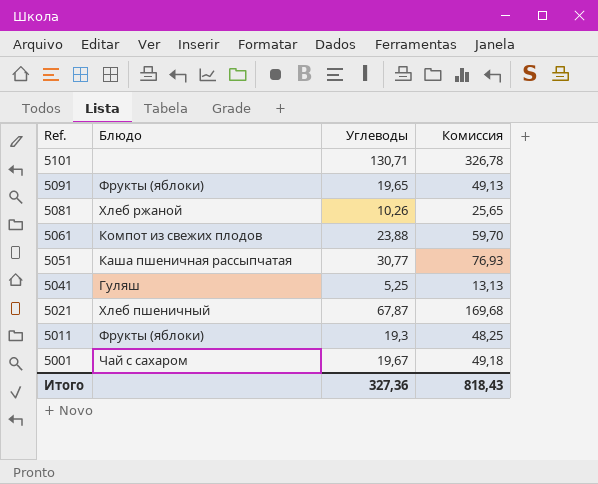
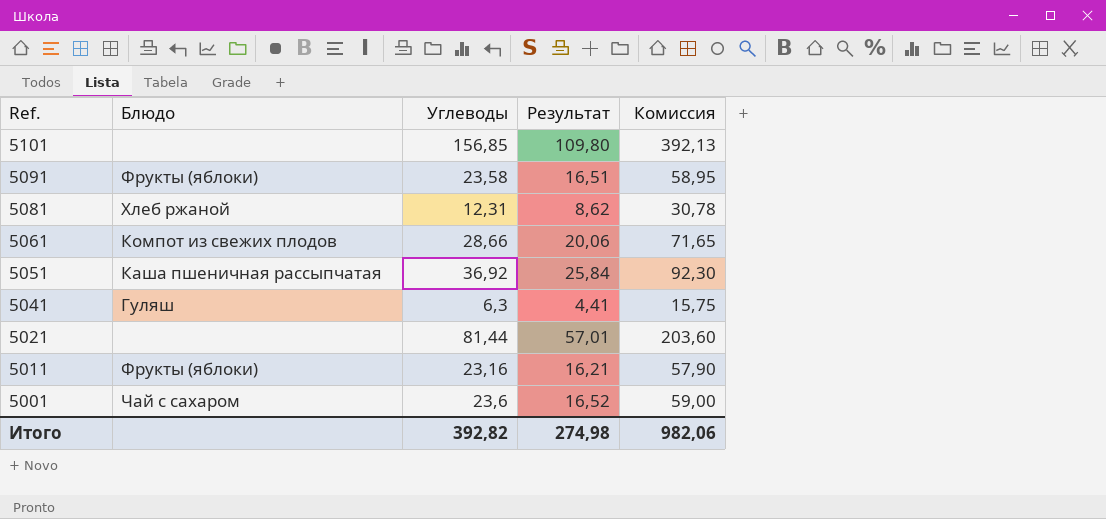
column Результат | formula: none -> [Углеводы] * 0,7
5101 | Углеводы: 130,71 -> 156,85
5101 | Комиссия: 326,78 -> 392,13
5091 | Углеводы: 19,65 -> 23,58
5091 | Комиссия: 49,13 -> 58,95
5081 | Углеводы: 10,26 -> 12,31
5081 | Комиссия: 25,65 -> 30,78
5061 | Углеводы: 23,88 -> 28,66
5061 | Комиссия: 59,70 -> 71,65
5051 | Углеводы: 30,77 -> 36,92
5051 | Комиссия: 76,93 -> 92,30
5041 | Углеводы: 5,25 -> 6,3
5041 | Комиссия: 13,13 -> 15,75
5021 | Блюдо: Хлеб пшеничный -> none
5021 | Углеводы: 67,87 -> 81,44
5021 | Комиссия: 169,68 -> 203,60
5011 | Углеводы: 19,3 -> 23,16
5011 | Комиссия: 48,25 -> 57,90
5001 | Углеводы: 19,67 -> 23,6
5001 | Комиссия: 49,18 -> 59,00
Итого | Углеводы: 327,36 -> 392,82
Итого | Комиссия: 818,43 -> 982,06

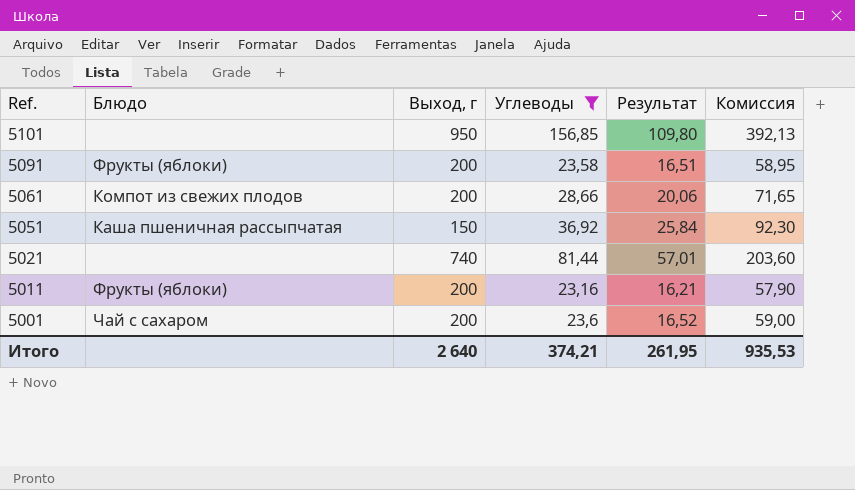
filter: none -> Углеводы >= 23,16
column Выход, г | position: none -> 3
Итого | Углеводы: 392,82 -> 374,21
Итого | Результат: 274,98 -> 261,95
Итого | Комиссия: 982,06 -> 935,53

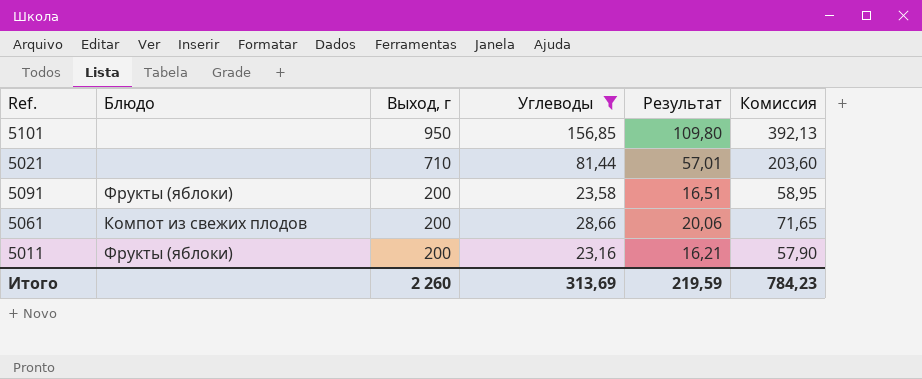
row order: Ref. descending -> Выход, г descending
row 5051: Каша пшеничная рассыпчатая | 150 | 36,92 | 25,84 | 92,30 -> none
row 5001: Чай с сахаром | 200 | 23,6 | 16,52 | 59,00 -> none
5021 | Выход, г: 740 -> 710
Итого | Выход, г: 2 640 -> 2 260
Итого | Углеводы: 374,21 -> 313,69
Итого | Результат: 261,95 -> 219,59
Итого | Комиссия: 935,53 -> 784,23

